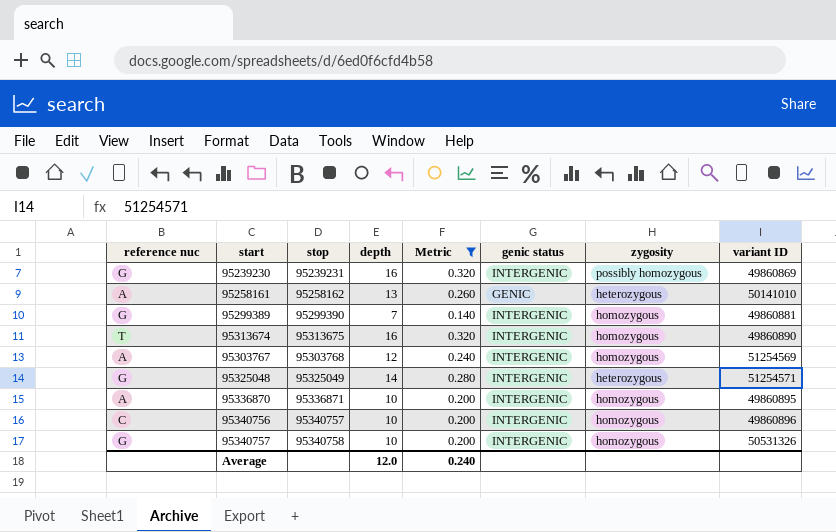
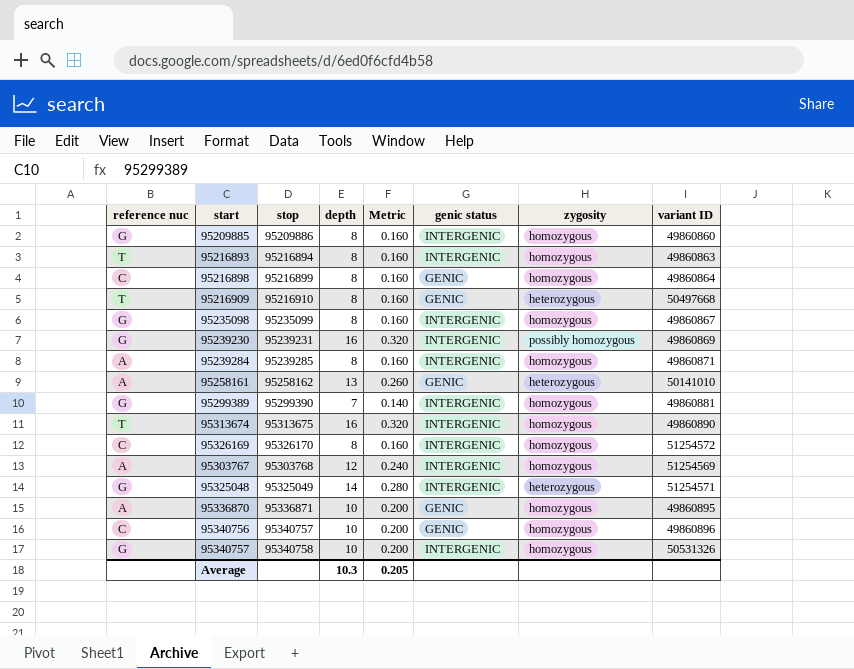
filter: Metric != 0.160 -> none
95336870 | genic status: INTERGENIC -> GENIC
95340756 | genic status: INTERGENIC -> GENIC
Average | depth: 12.0 -> 10.3
Average | Metric: 0.240 -> 0.205

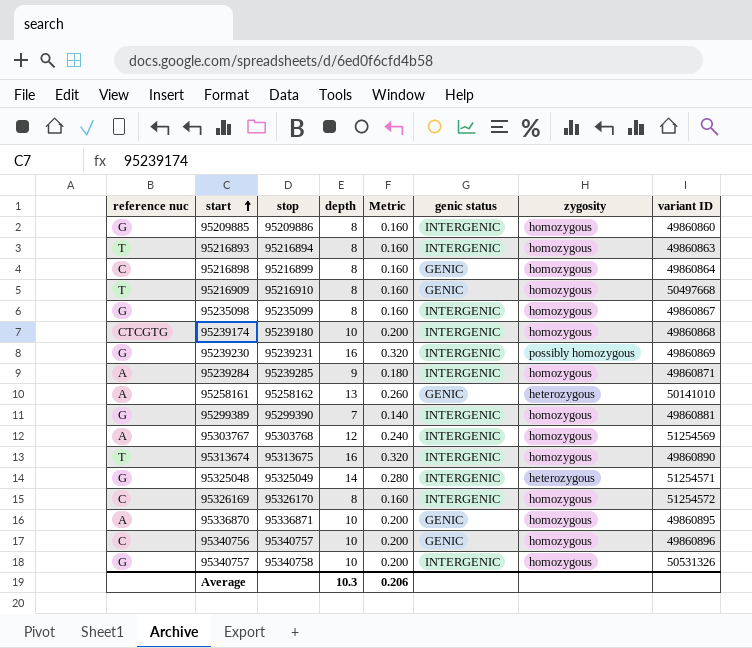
row order: none -> start ascending
95216909 | zygosity: heterozygous -> homozygous
row 95239174: none -> CTCGTG | 95239180 | 10 | 0.200 | INTERGENIC | homozygous | 49860868
95239284 | depth: 8 -> 9
95239284 | Metric: 0.160 -> 0.180
Average | Metric: 0.205 -> 0.206

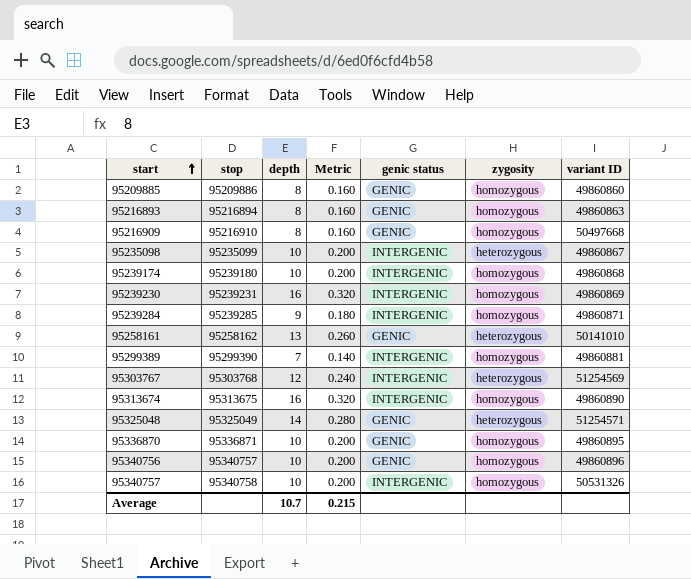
column reference nuc | position: 1 -> none
row 95216898: C | 95216899 | 8 | 0.160 | GENIC | homozygous | 49860864 -> none
row 95326169: C | 95326170 | 8 | 0.160 | INTERGENIC | homozygous | 51254572 -> none
95209885 | genic status: INTERGENIC -> GENIC
95216893 | genic status: INTERGENIC -> GENIC
95235098 | depth: 8 -> 10
95235098 | Metric: 0.160 -> 0.200
95235098 | zygosity: homozygous -> heterozygous
95239230 | zygosity: possibly homozygous -> homozygous
95303767 | zygosity: homozygous -> heterozygous
95325048 | genic status: INTERGENIC -> GENIC
Average | depth: 10.3 -> 10.7
Average | Metric: 0.206 -> 0.215

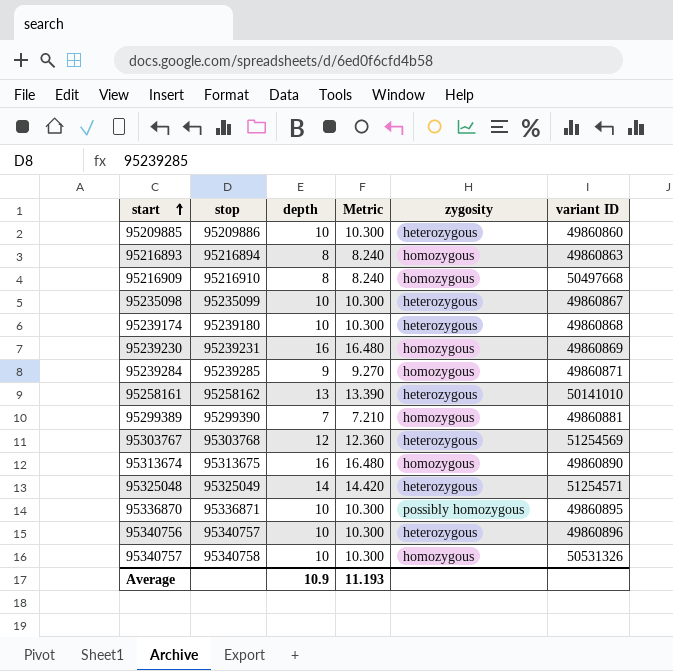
column genic status | position: 5 -> none
column Metric | formula: [depth] * 0.02 -> [depth] * 1.03
95209885 | depth: 8 -> 10
95209885 | zygosity: homozygous -> heterozygous
95239174 | zygosity: homozygous -> heterozygous
95336870 | zygosity: homozygous -> possibly homozygous
95340756 | zygosity: homozygous -> heterozygous
Average | depth: 10.7 -> 10.9
Average | Metric: 0.215 -> 11.193

